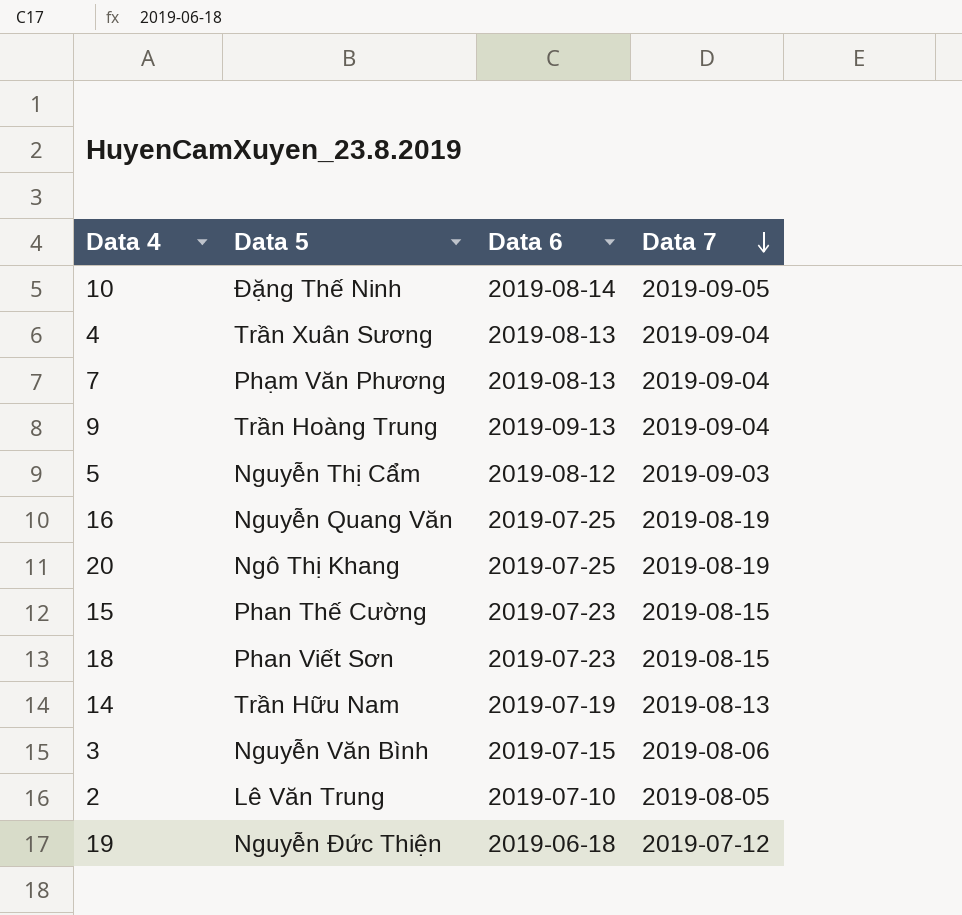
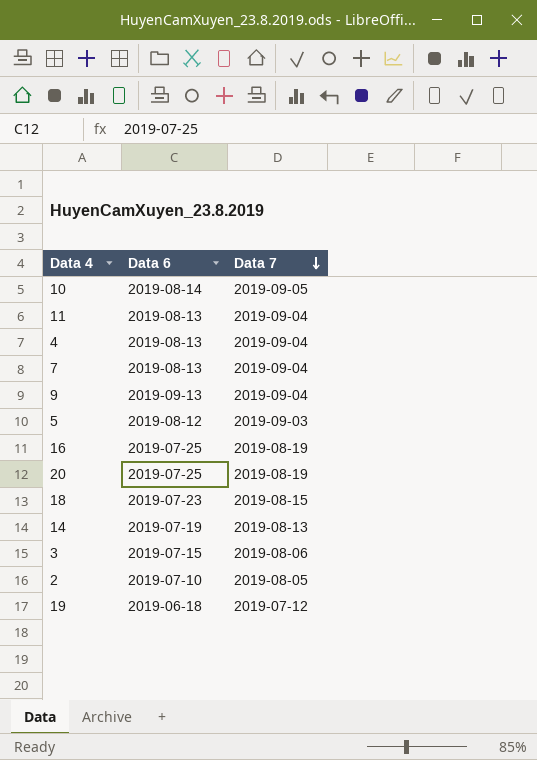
column Data 5 | position: 2 -> none
row 15: Phan Thế Cường | 2019-07-23 | 2019-08-15 -> none
row 11: none -> 2019-08-13 | 2019-09-04

